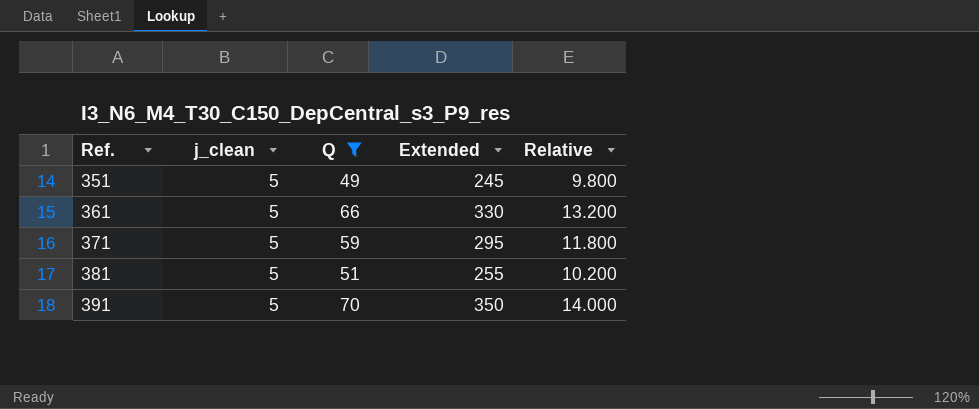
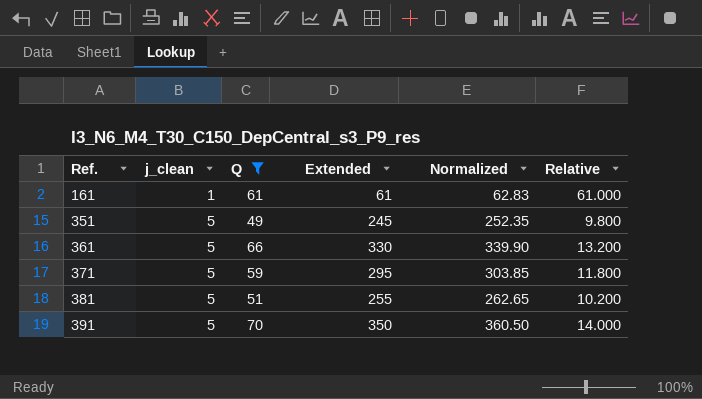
column Normalized | formula: none -> [Extended] * 1.03
row 161: none -> 1 | 61 | 61 | 62.83 | 61.000

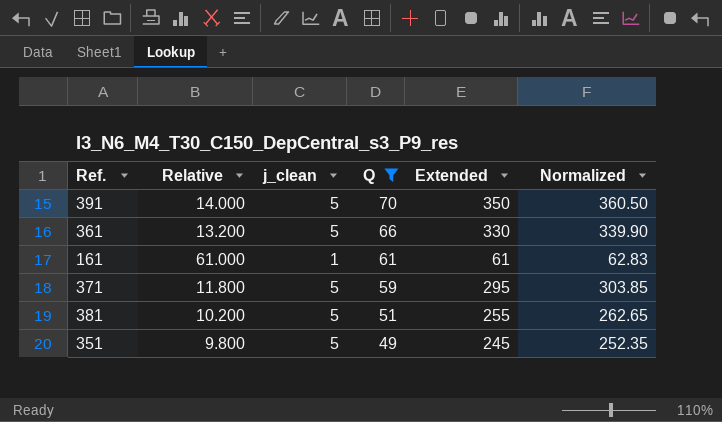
row order: Ref. ascending -> Q descending
column Relative | position: 6 -> 2

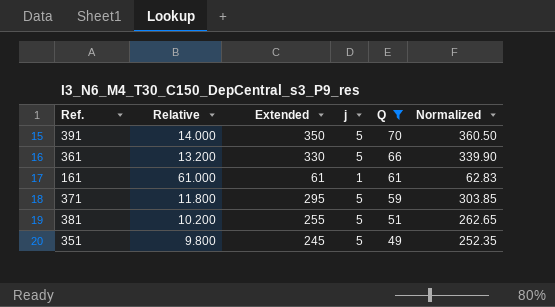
column Extended | position: 5 -> 3
column name: j_clean -> j

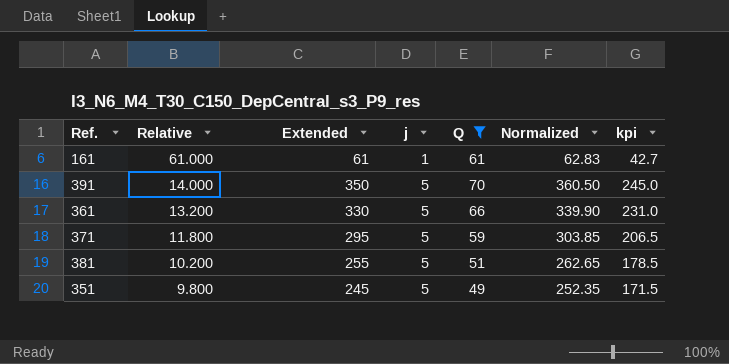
row order: Q descending -> Relative descending
column kpi | formula: none -> [Extended] * 0.7

